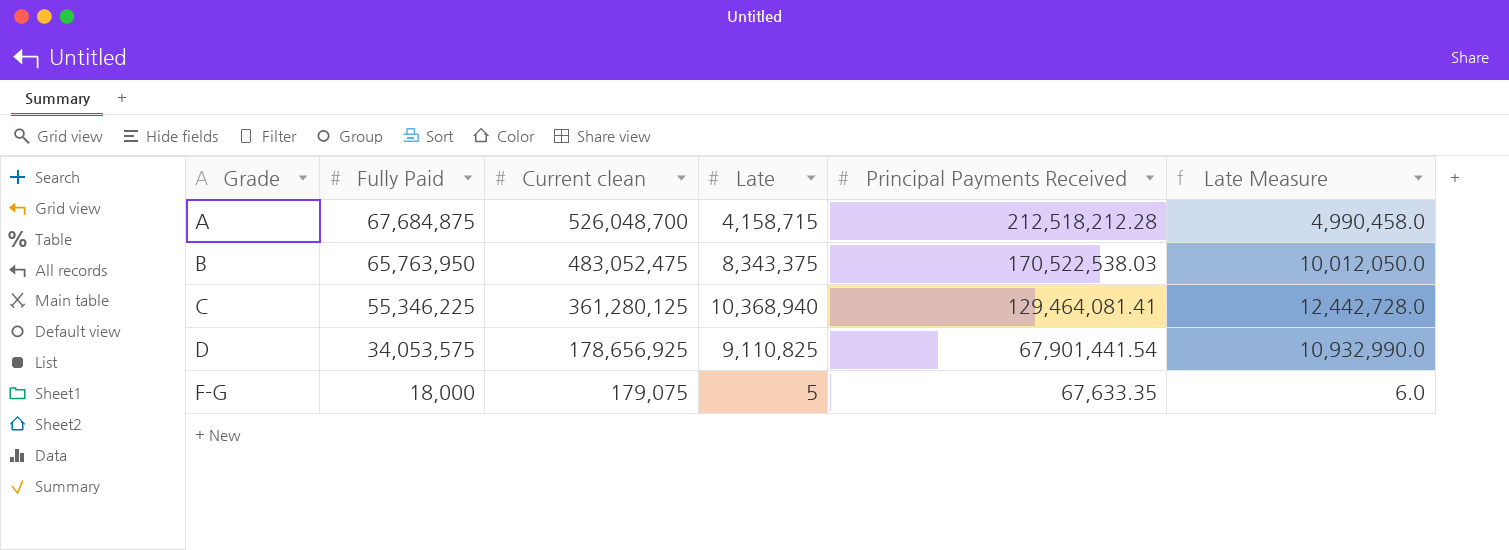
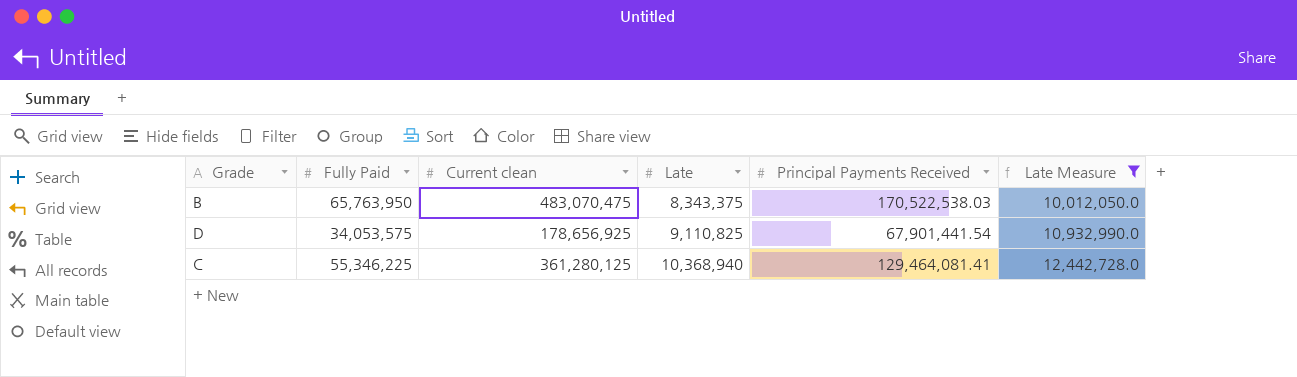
filter: none -> Late Measure >= 10,012,050.0
row order: Grade ascending -> Late ascending
B | Current clean: 483,052,475 -> 483,070,475

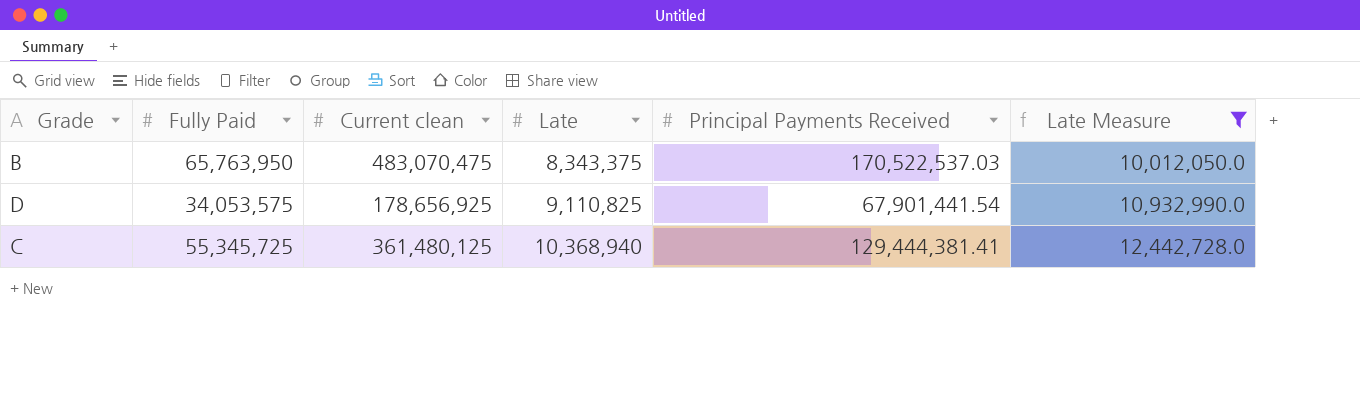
B | Principal Payments Received: 170,522,538.03 -> 170,522,537.03
C | Fully Paid: 55,346,225 -> 55,345,725
C | Current clean: 361,280,125 -> 361,480,125
C | Principal Payments Received: 129,464,081.41 -> 129,444,381.41

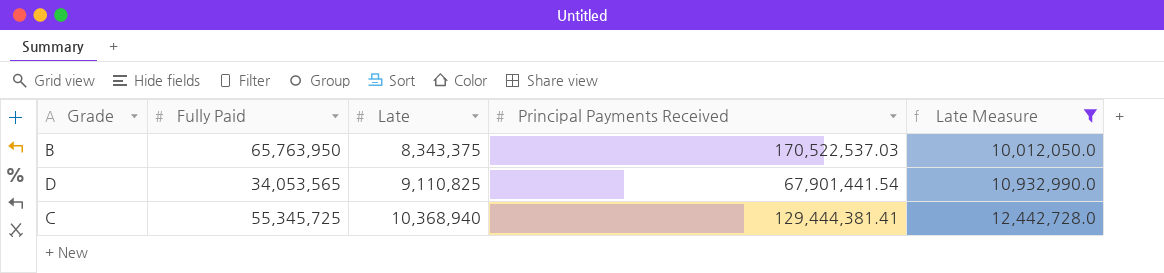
column Current clean | position: 3 -> none
D | Fully Paid: 34,053,575 -> 34,053,565

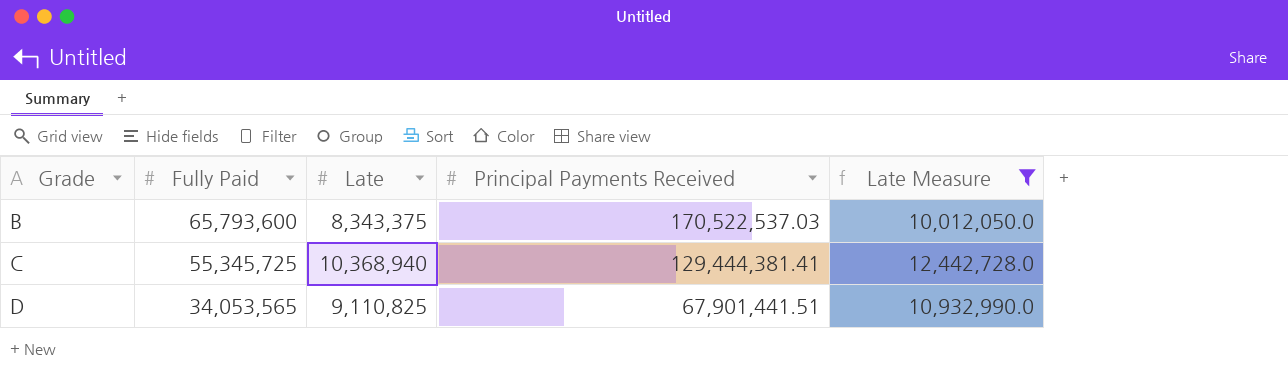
row order: Late ascending -> Grade ascending
B | Fully Paid: 65,763,950 -> 65,793,600
D | Principal Payments Received: 67,901,441.54 -> 67,901,441.51

